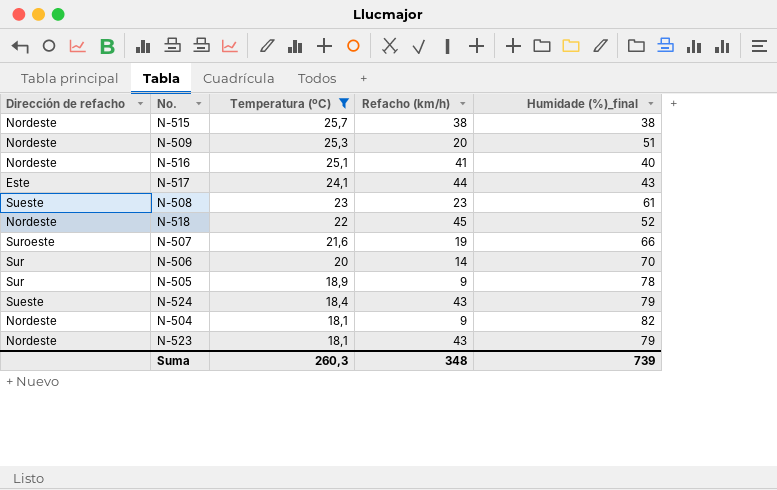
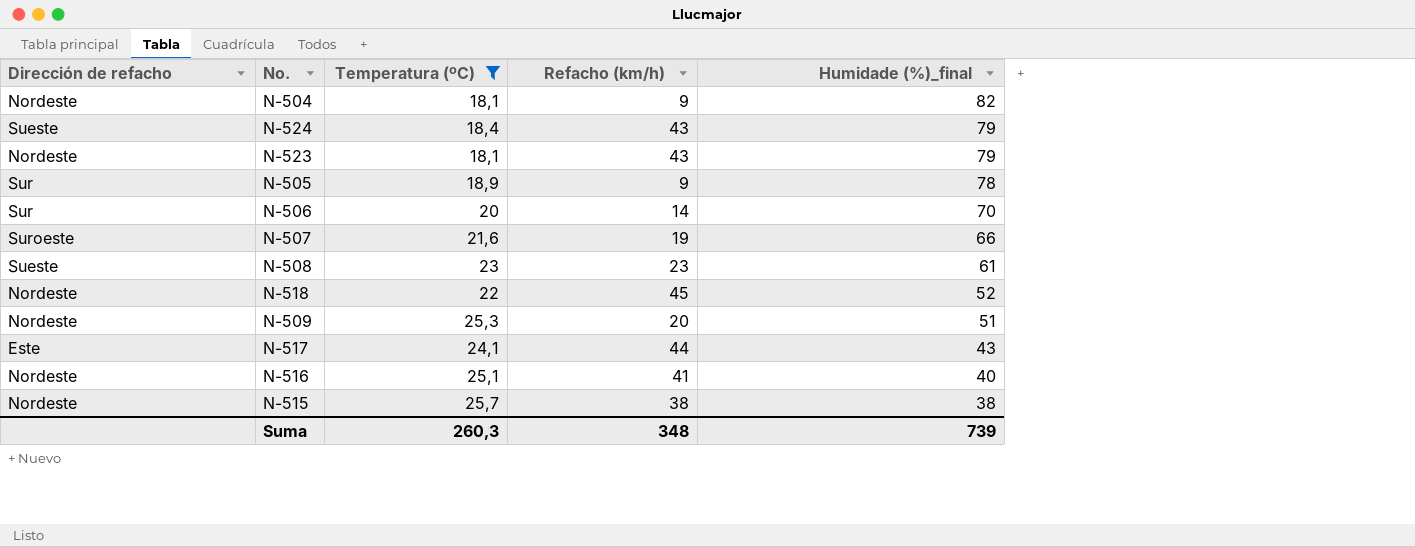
row order: Temperatura (ºC) descending -> Humidade (%)_final descending

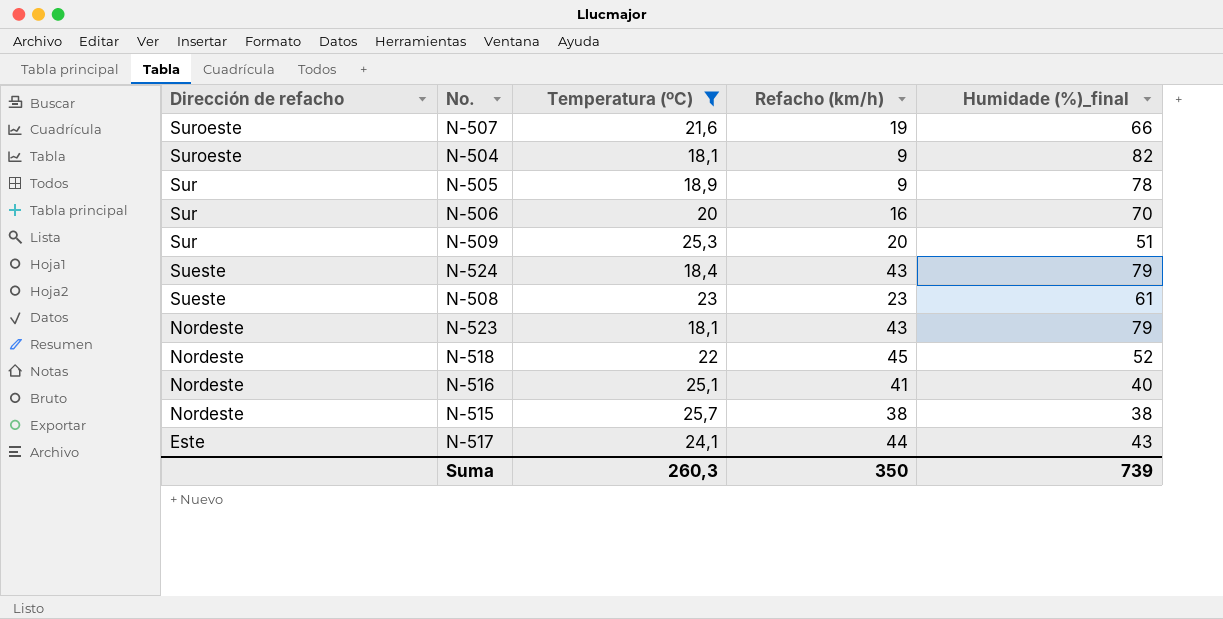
row order: Humidade (%)_final descending -> Dirección de refacho descending
N-504 | Dirección de refacho: Nordeste -> Suroeste
N-506 | Refacho (km/h): 14 -> 16
N-509 | Dirección de refacho: Nordeste -> Sur
Suma | Refacho (km/h): 348 -> 350

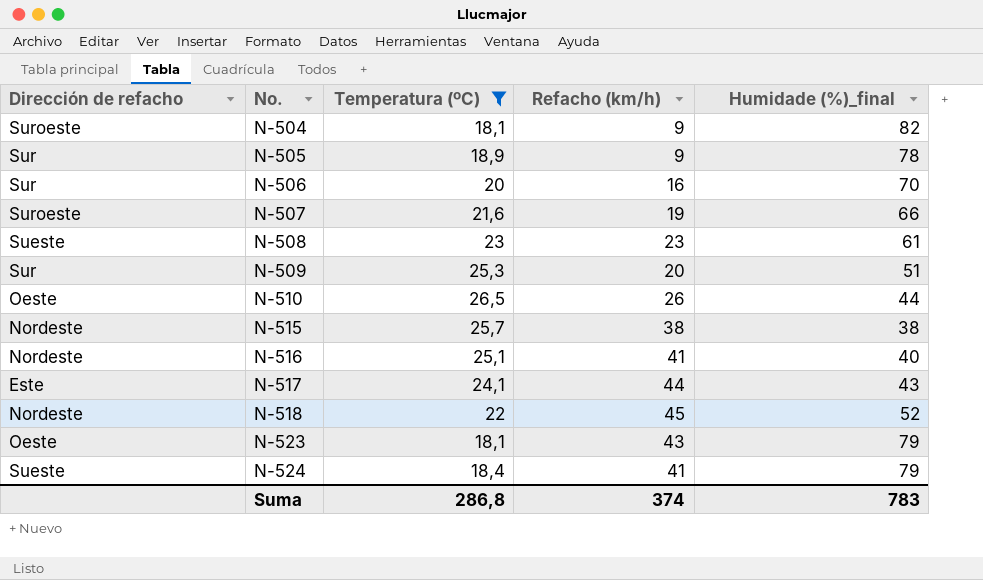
row order: Dirección de refacho descending -> No. ascending
row N-510: none -> Oeste | 26,5 | 26 | 44
N-523 | Dirección de refacho: Nordeste -> Oeste
N-524 | Refacho (km/h): 43 -> 41
Suma | Temperatura (ºC): 260,3 -> 286,8
Suma | Refacho (km/h): 350 -> 374
Suma | Humidade (%)_final: 739 -> 783

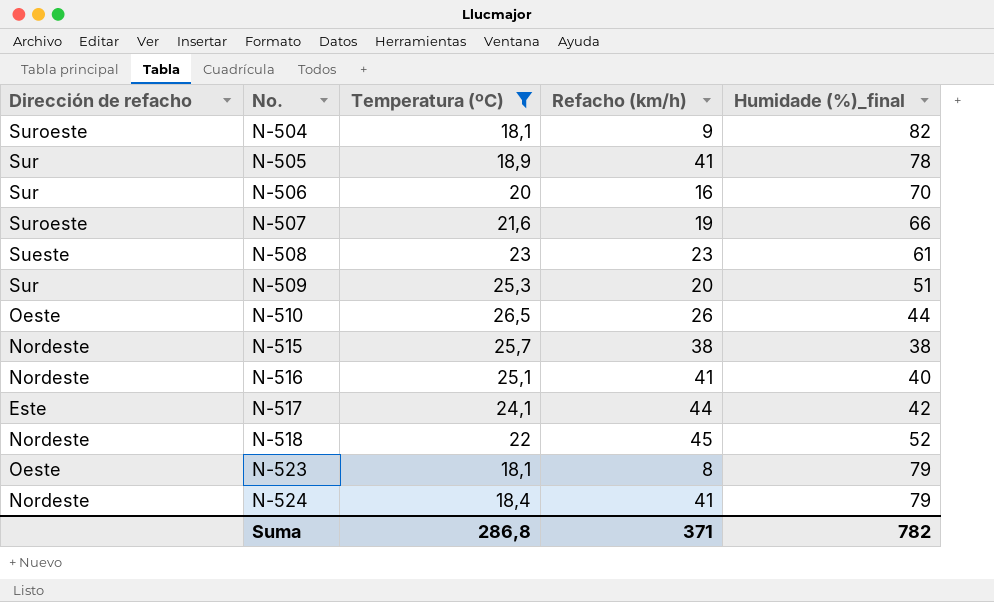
N-505 | Refacho (km/h): 9 -> 41
N-517 | Humidade (%)_final: 43 -> 42
N-523 | Refacho (km/h): 43 -> 8
N-524 | Dirección de refacho: Sueste -> Nordeste
Suma | Refacho (km/h): 374 -> 371
Suma | Humidade (%)_final: 783 -> 782

